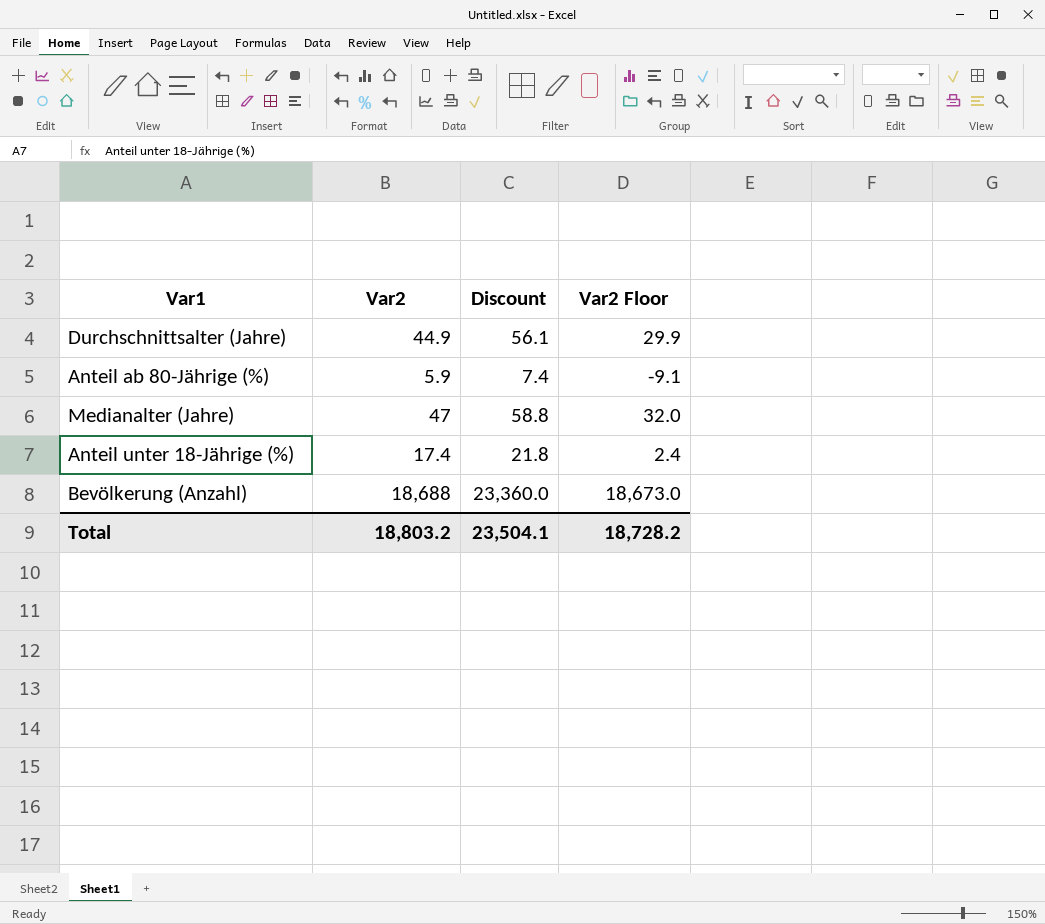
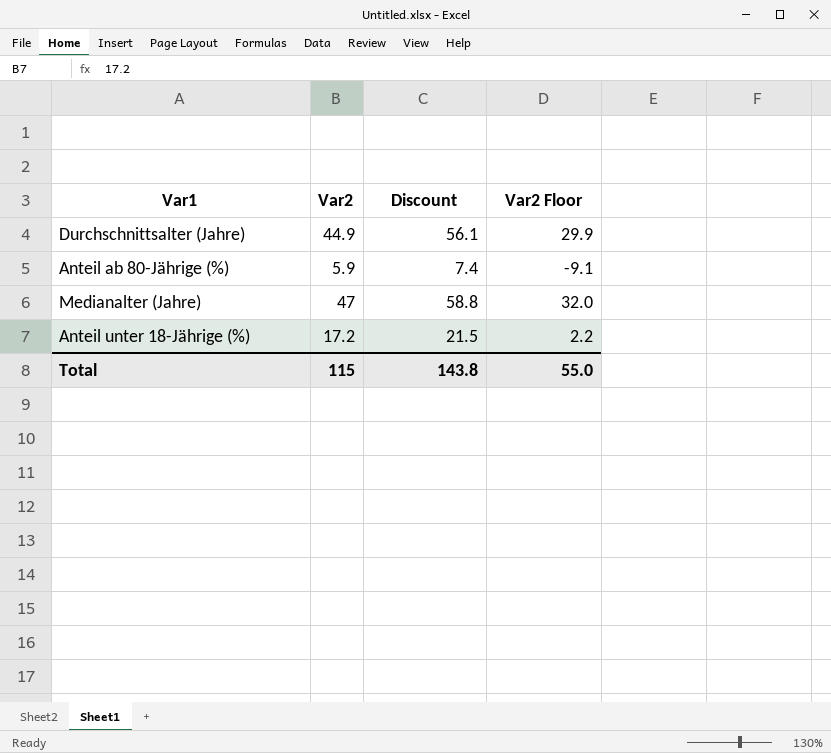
row Bevölkerung (Anzahl): 18,688 | 23,360.0 | 18,673.0 -> none
Anteil unter 18-Jährige (%) | Var2: 17.4 -> 17.2
Anteil unter 18-Jährige (%) | Discount: 21.8 -> 21.5
Anteil unter 18-Jährige (%) | Var2 Floor: 2.4 -> 2.2
Total | Var2: 18,803.2 -> 115
Total | Discount: 23,504.1 -> 143.8
Total | Var2 Floor: 18,728.2 -> 55.0

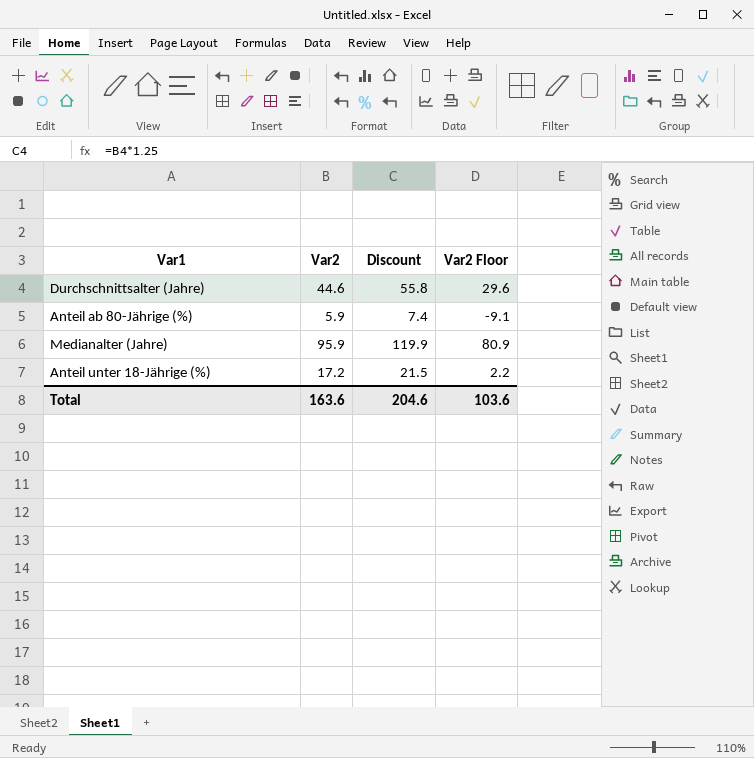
Durchschnittsalter (Jahre) | Var2: 44.9 -> 44.6
Durchschnittsalter (Jahre) | Discount: 56.1 -> 55.8
Durchschnittsalter (Jahre) | Var2 Floor: 29.9 -> 29.6
Medianalter (Jahre) | Var2: 47 -> 95.9
Medianalter (Jahre) | Discount: 58.8 -> 119.9
Medianalter (Jahre) | Var2 Floor: 32.0 -> 80.9
Total | Var2: 115 -> 163.6
Total | Discount: 143.8 -> 204.6
Total | Var2 Floor: 55.0 -> 103.6

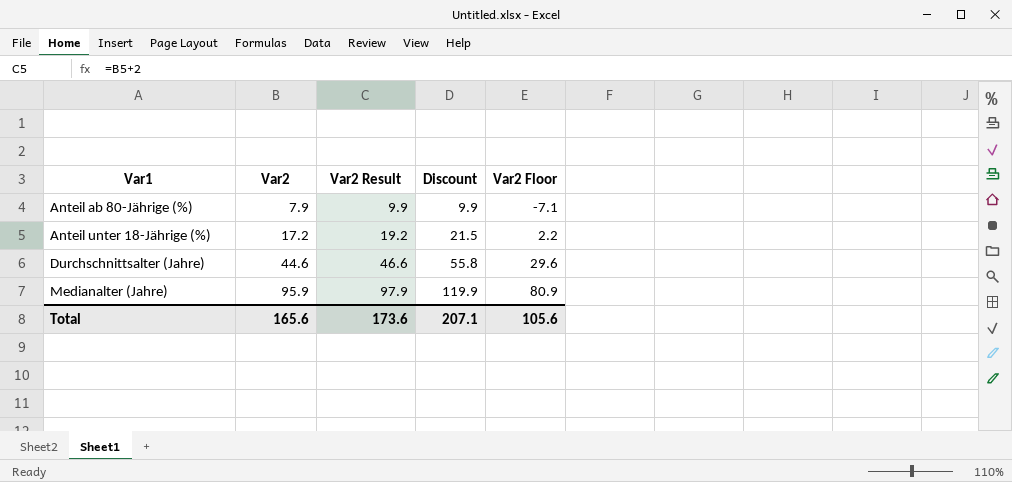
row order: none -> Var1 ascending
column Var2 Result | formula: none -> [Var2] + 2
Anteil ab 80-Jährige (%) | Var2: 5.9 -> 7.9
Anteil ab 80-Jährige (%) | Discount: 7.4 -> 9.9
Anteil ab 80-Jährige (%) | Var2 Floor: -9.1 -> -7.1
Total | Var2: 163.6 -> 165.6
Total | Discount: 204.6 -> 207.1
Total | Var2 Floor: 103.6 -> 105.6

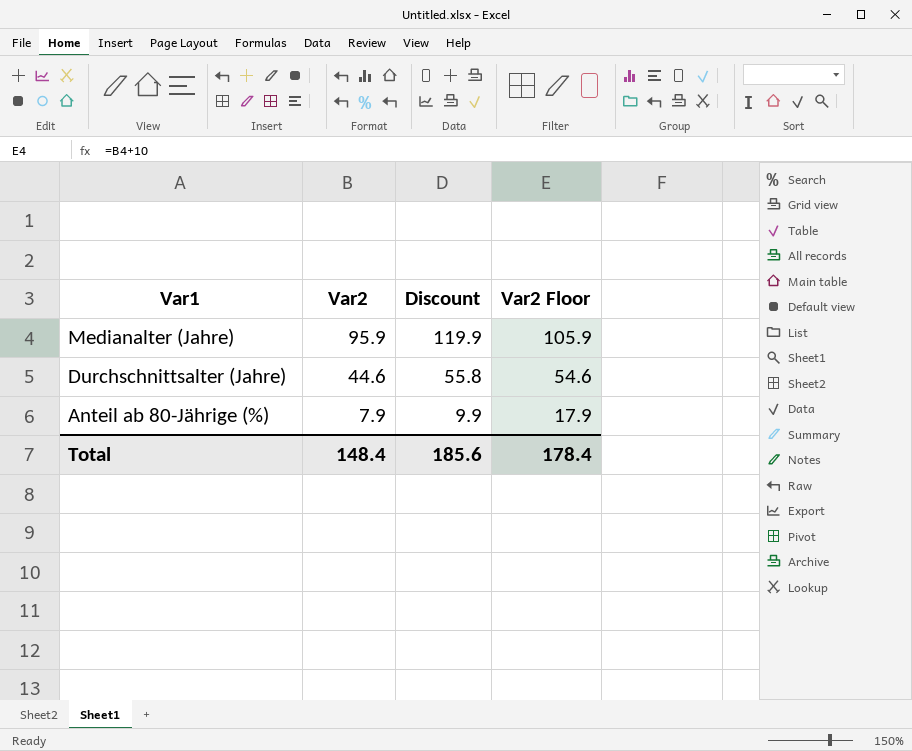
row order: Var1 ascending -> Var1 descending
column Var2 Result | formula: [Var2] + 2 -> none
column Var2 Floor | formula: [Var2] - 15 -> [Var2] + 10
row Anteil unter 18-Jährige (%): 17.2 | 19.2 | 21.5 | 2.2 -> none
Total | Var2: 165.6 -> 148.4
Total | Discount: 207.1 -> 185.6
Total | Var2 Floor: 105.6 -> 178.4

